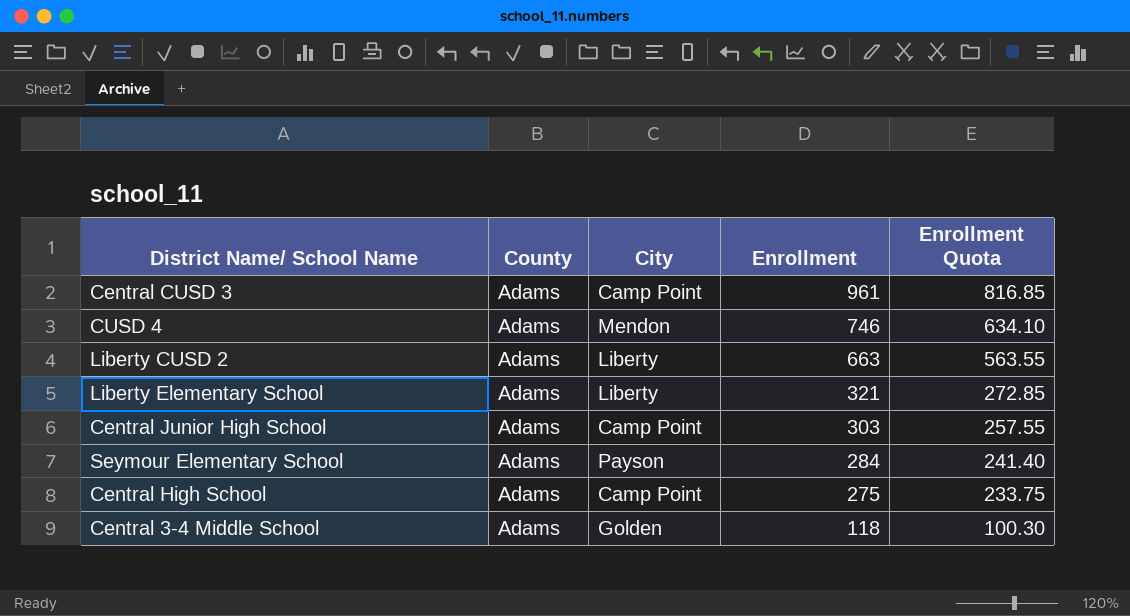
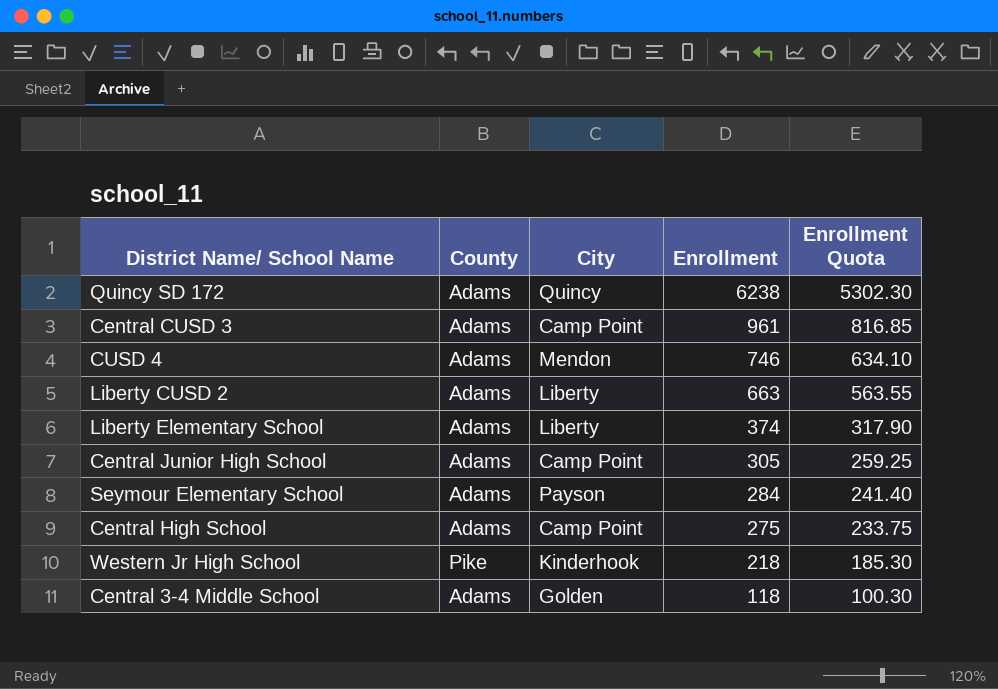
row Quincy SD 172: none -> Adams | Quincy | 6238 | 5302.30
Liberty Elementary School | Enrollment: 321 -> 374
Liberty Elementary School | Enrollment Quota: 272.85 -> 317.90
Central Junior High School | Enrollment: 303 -> 305
Central Junior High School | Enrollment Quota: 257.55 -> 259.25
row Western Jr High School: none -> Pike | Kinderhook | 218 | 185.30

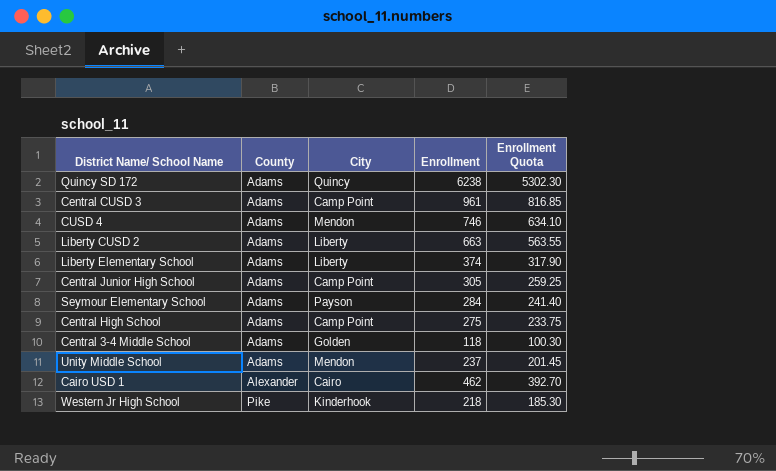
row order: Enrollment descending -> County ascending
row Unity Middle School: none -> Adams | Mendon | 237 | 201.45
row Cairo USD 1: none -> Alexander | Cairo | 462 | 392.70

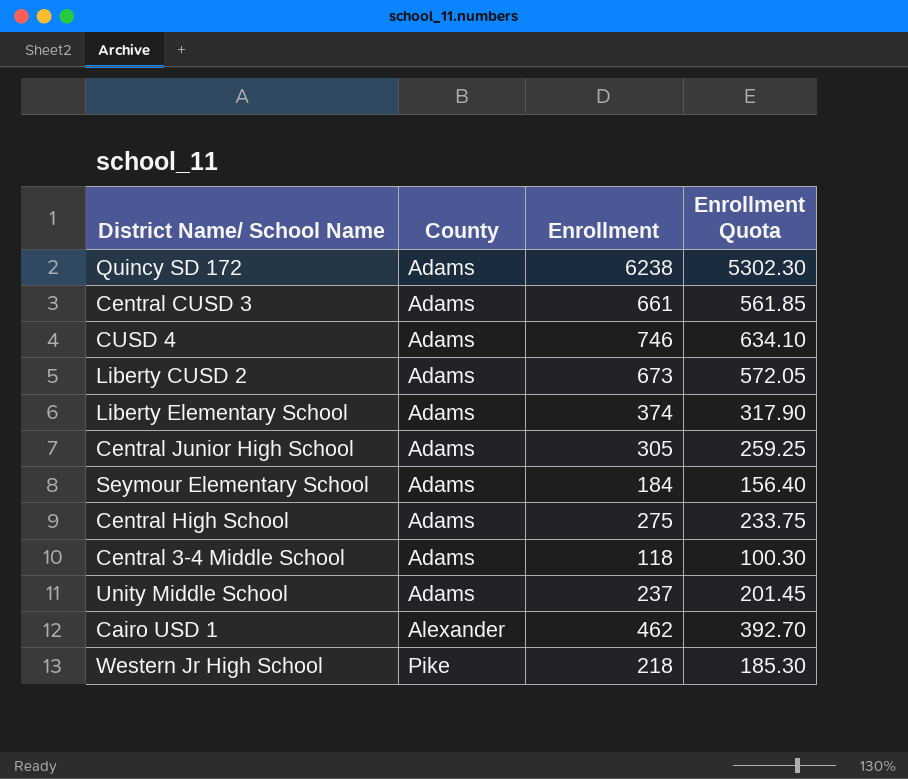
column City | position: 3 -> none
Central CUSD 3 | Enrollment: 961 -> 661
Central CUSD 3 | Enrollment Quota: 816.85 -> 561.85
Liberty CUSD 2 | Enrollment: 663 -> 673
Liberty CUSD 2 | Enrollment Quota: 563.55 -> 572.05
Seymour Elementary School | Enrollment: 284 -> 184
Seymour Elementary School | Enrollment Quota: 241.40 -> 156.40

